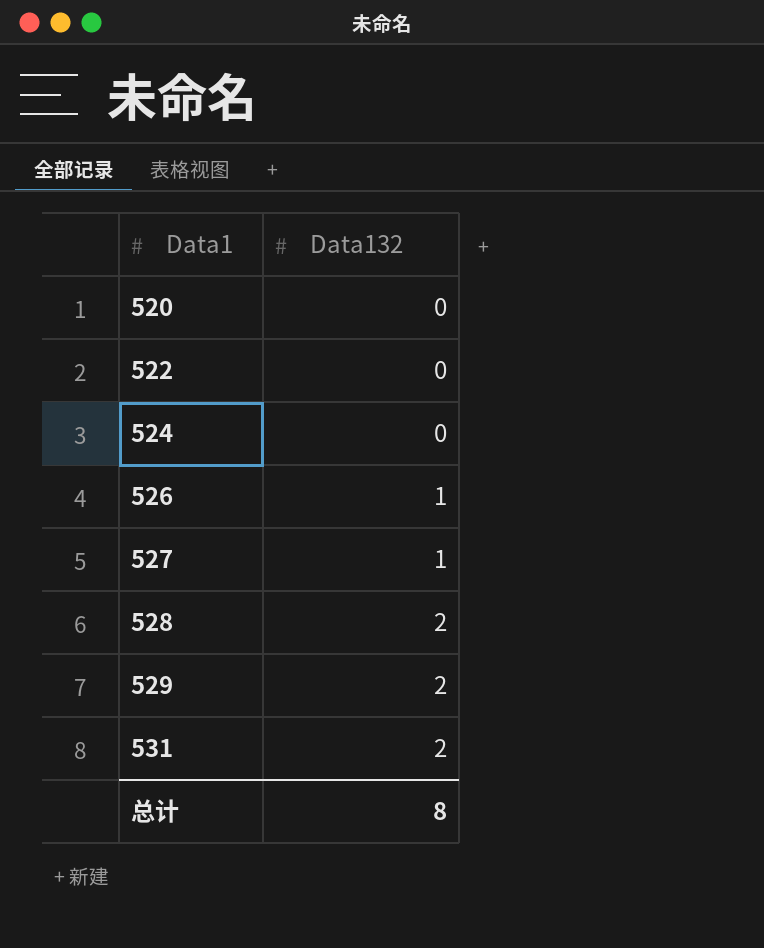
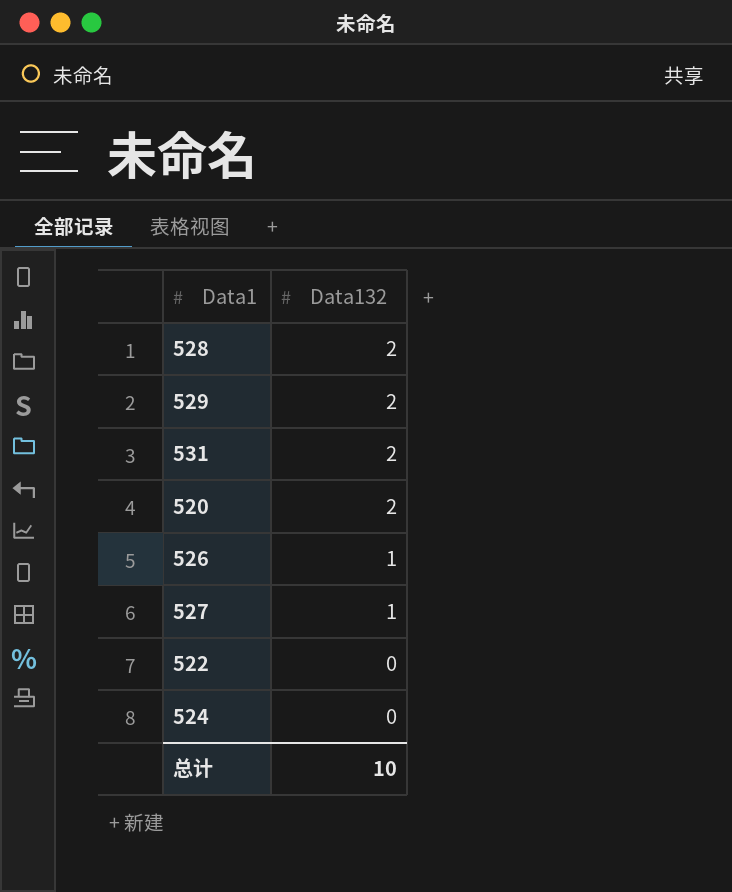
row order: Data1 ascending -> Data132 descending
520 | Data132: 0 -> 2
总计 | Data132: 8 -> 10

